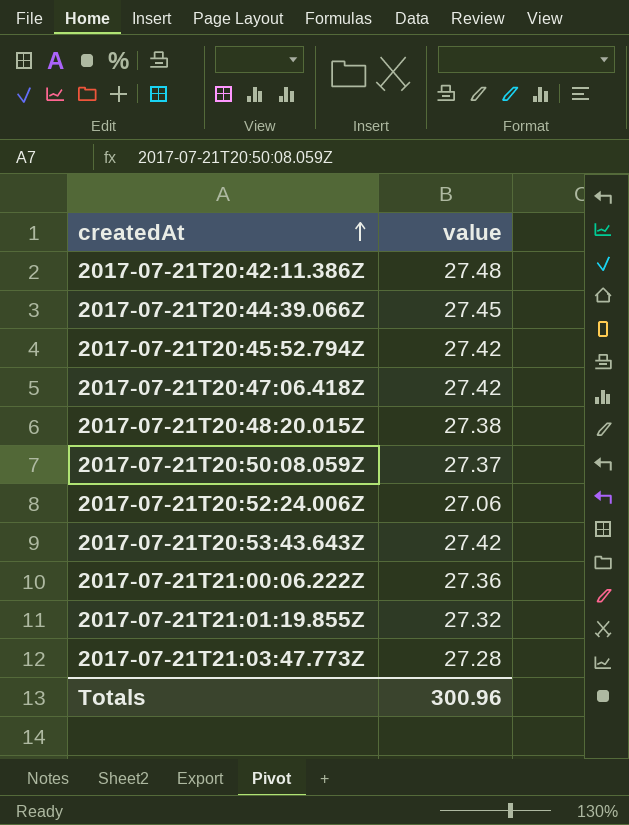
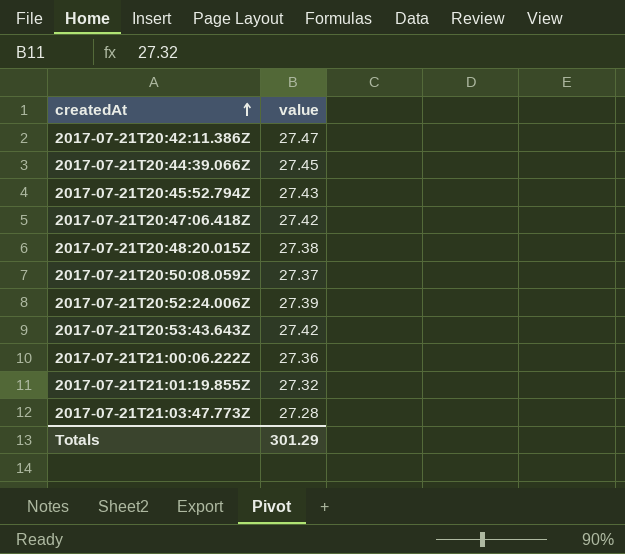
2017-07-21T20:42:11.386Z | value: 27.48 -> 27.47
2017-07-21T20:45:52.794Z | value: 27.42 -> 27.43
2017-07-21T20:52:24.006Z | value: 27.06 -> 27.39
Totals | value: 300.96 -> 301.29

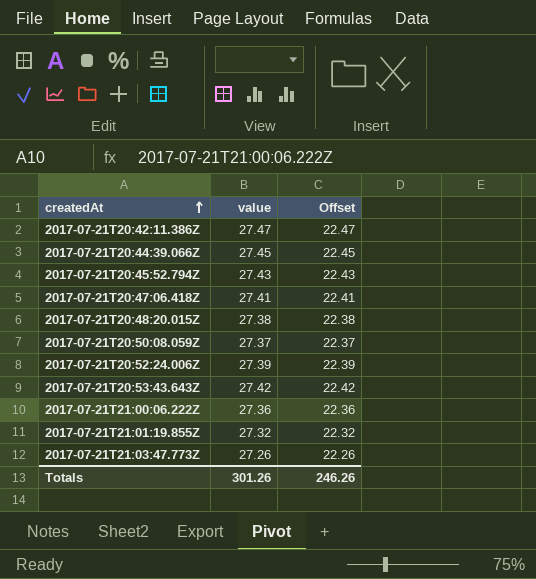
column Offset | formula: none -> [value] - 5
2017-07-21T20:47:06.418Z | value: 27.42 -> 27.41
2017-07-21T21:03:47.773Z | value: 27.28 -> 27.26
Totals | value: 301.29 -> 301.26

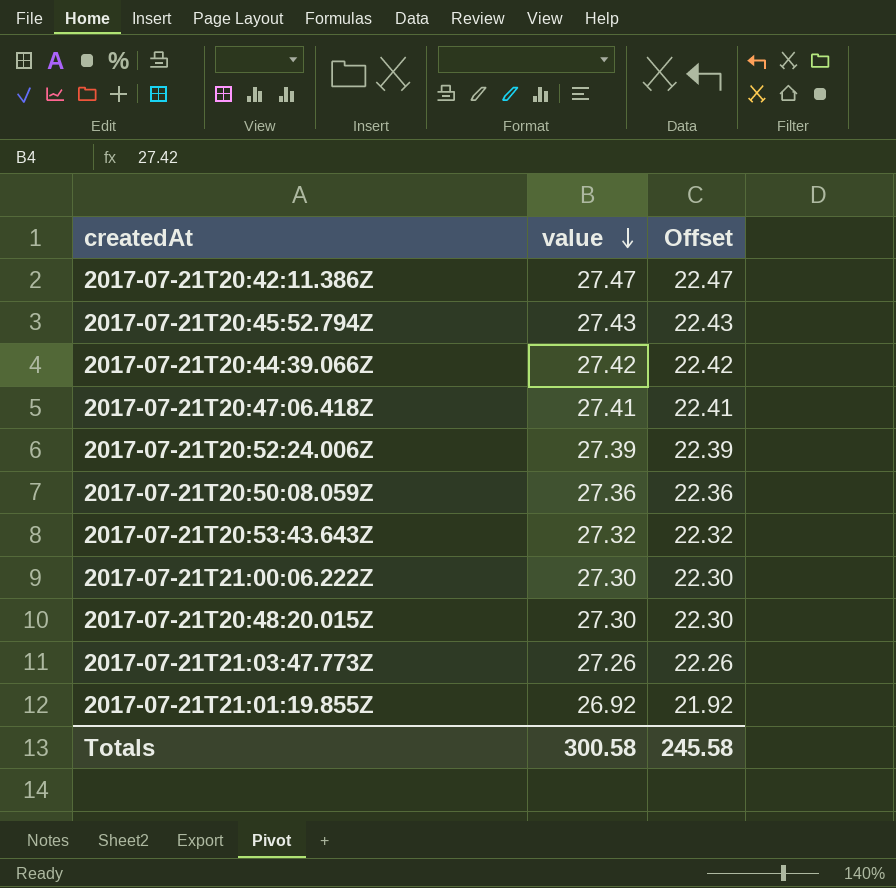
row order: createdAt ascending -> value descending
2017-07-21T20:44:39.066Z | value: 27.45 -> 27.42
2017-07-21T20:44:39.066Z | Offset: 22.45 -> 22.42
2017-07-21T20:50:08.059Z | value: 27.37 -> 27.36
2017-07-21T20:50:08.059Z | Offset: 22.37 -> 22.36
2017-07-21T20:53:43.643Z | value: 27.42 -> 27.32
2017-07-21T20:53:43.643Z | Offset: 22.42 -> 22.32
2017-07-21T21:00:06.222Z | value: 27.36 -> 27.30
2017-07-21T21:00:06.222Z | Offset: 22.36 -> 22.30
2017-07-21T20:48:20.015Z | value: 27.38 -> 27.30
2017-07-21T20:48:20.015Z | Offset: 22.38 -> 22.30
2017-07-21T21:01:19.855Z | value: 27.32 -> 26.92
2017-07-21T21:01:19.855Z | Offset: 22.32 -> 21.92
Totals | value: 301.26 -> 300.58
Totals | Offset: 246.26 -> 245.58

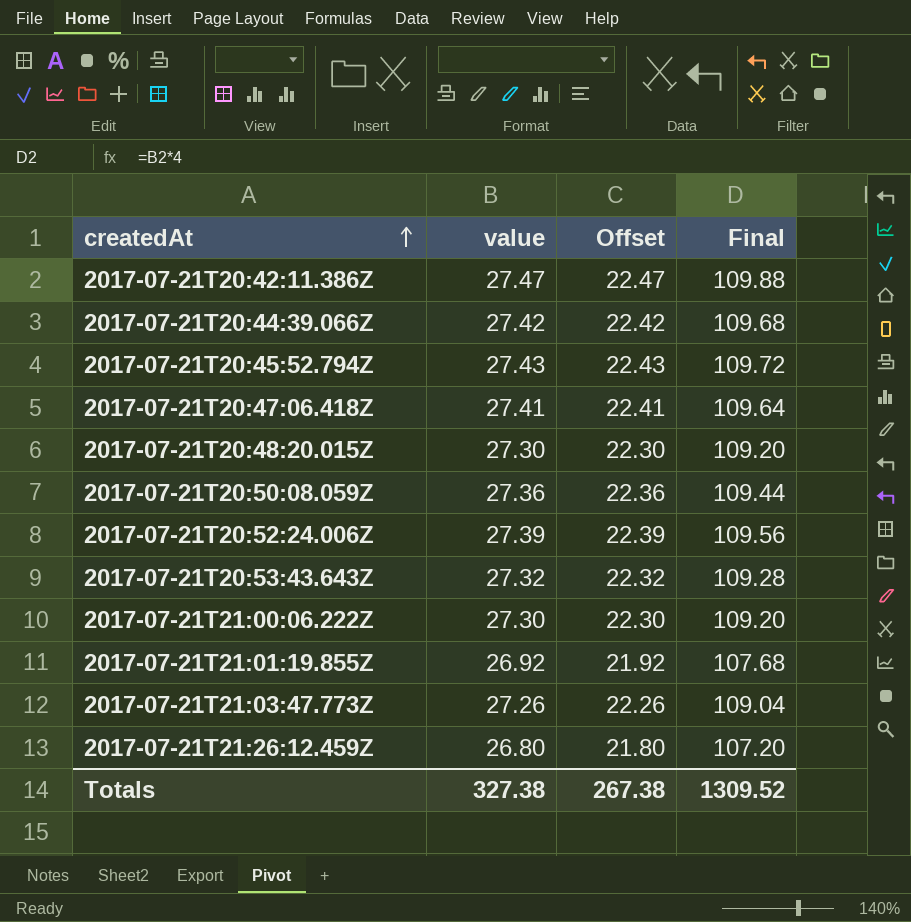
row order: value descending -> createdAt ascending
column Final | formula: none -> [value] * 4
row 2017-07-21T21:26:12.459Z: none -> 26.80 | 21.80 | 107.20
Totals | value: 300.58 -> 327.38
Totals | Offset: 245.58 -> 267.38

